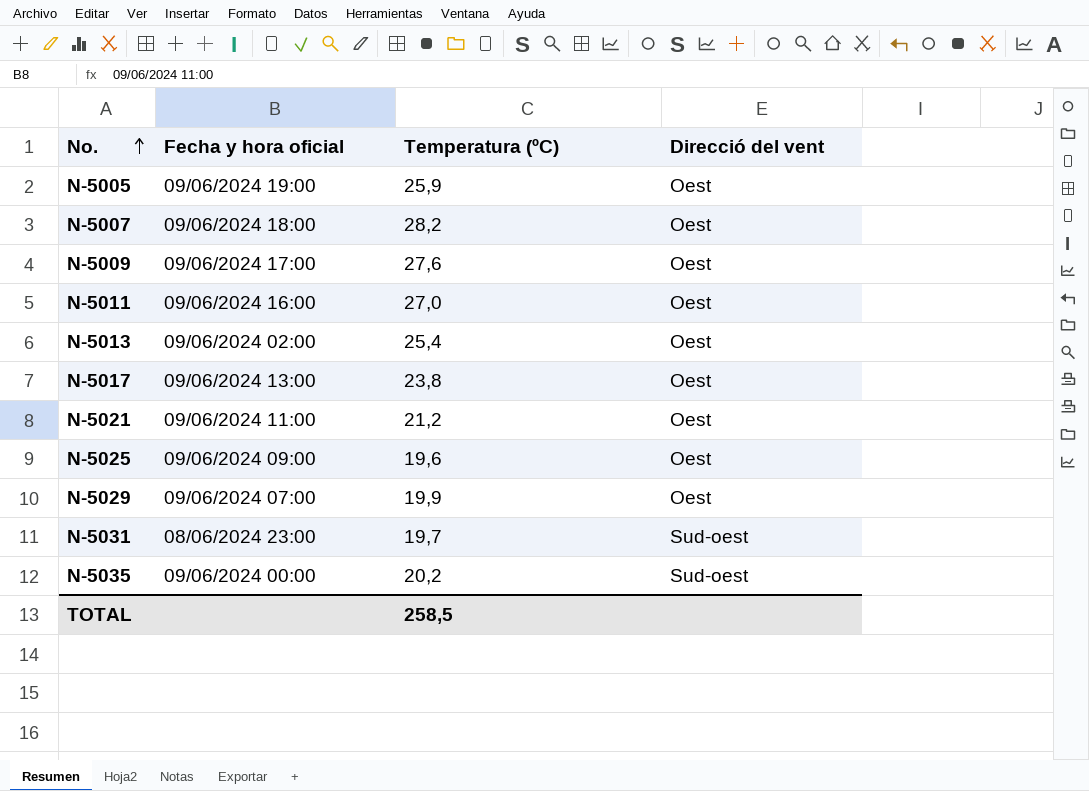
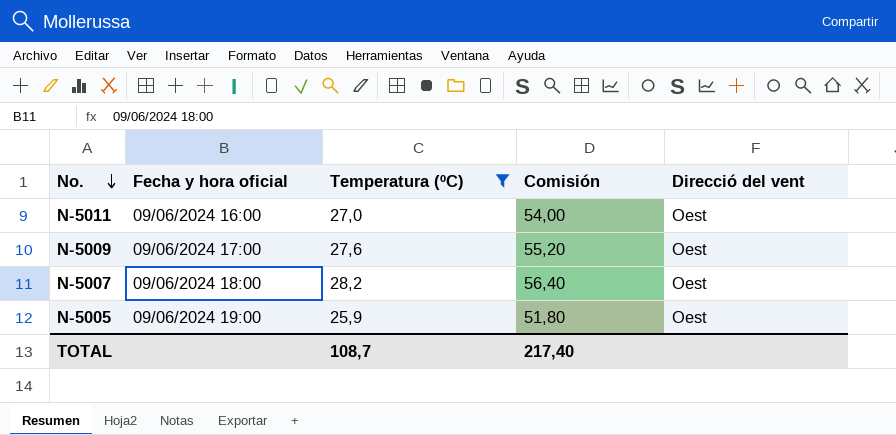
filter: none -> Temperatura (ºC) >= 25,9
row order: No. ascending -> No. descending
column Comisión | formula: none -> [Temperatura (ºC)] * 2
TOTAL | Temperatura (ºC): 258,5 -> 108,7

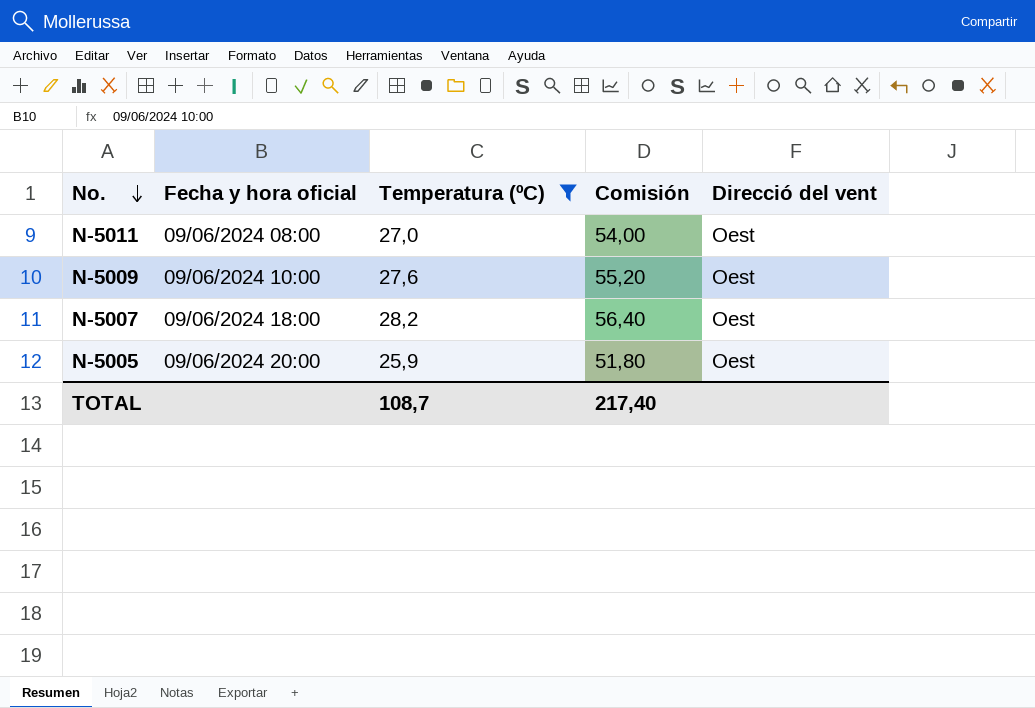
N-5011 | Fecha y hora oficial: 09/06/2024 16:00 -> 09/06/2024 08:00
N-5009 | Fecha y hora oficial: 09/06/2024 17:00 -> 09/06/2024 10:00
N-5005 | Fecha y hora oficial: 09/06/2024 19:00 -> 09/06/2024 20:00

